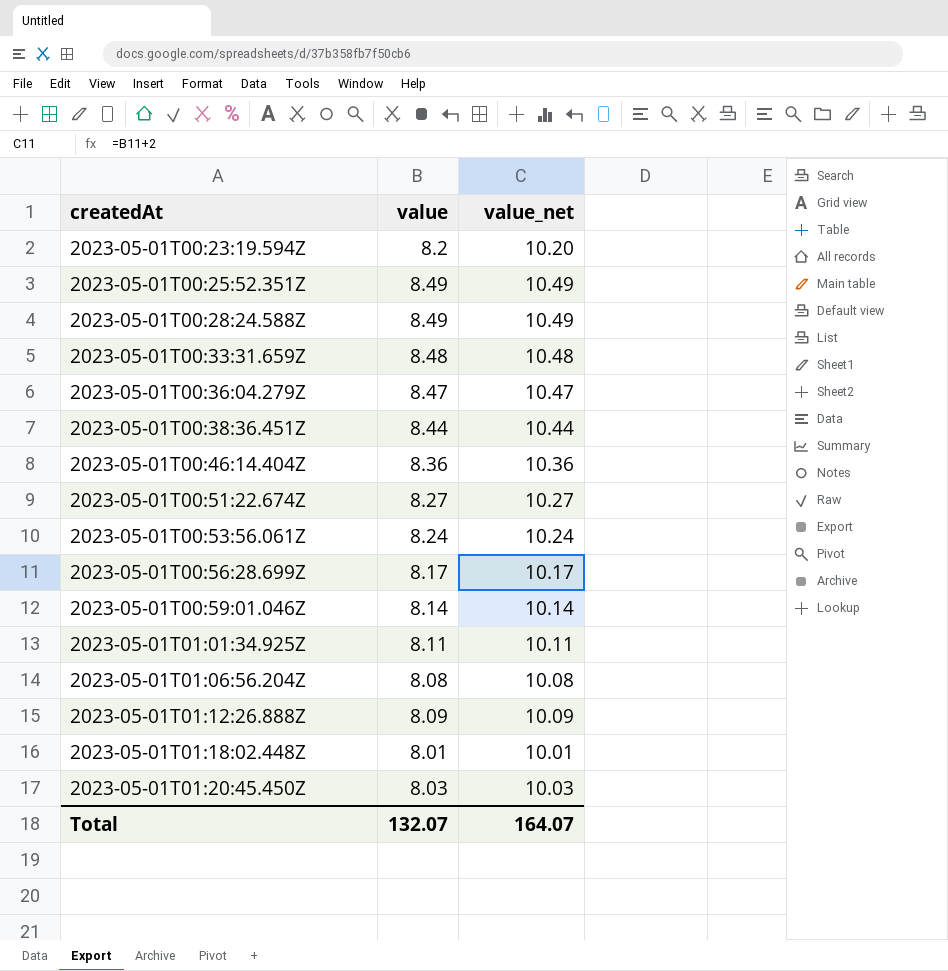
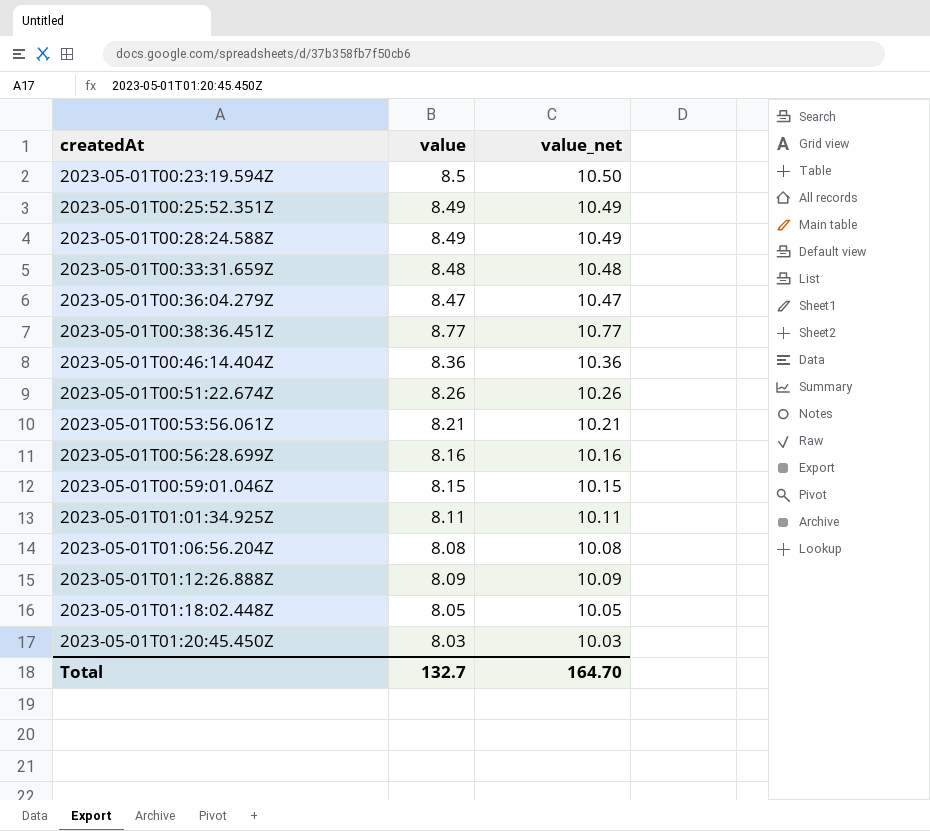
2023-05-01T00:23:19.594Z | value: 8.2 -> 8.5
2023-05-01T00:23:19.594Z | value_net: 10.20 -> 10.50
2023-05-01T00:38:36.451Z | value: 8.44 -> 8.77
2023-05-01T00:38:36.451Z | value_net: 10.44 -> 10.77
2023-05-01T00:51:22.674Z | value: 8.27 -> 8.26
2023-05-01T00:51:22.674Z | value_net: 10.27 -> 10.26
2023-05-01T00:53:56.061Z | value: 8.24 -> 8.21
2023-05-01T00:53:56.061Z | value_net: 10.24 -> 10.21
2023-05-01T00:56:28.699Z | value: 8.17 -> 8.16
2023-05-01T00:56:28.699Z | value_net: 10.17 -> 10.16
2023-05-01T00:59:01.046Z | value: 8.14 -> 8.15
2023-05-01T00:59:01.046Z | value_net: 10.14 -> 10.15
2023-05-01T01:18:02.448Z | value: 8.01 -> 8.05
2023-05-01T01:18:02.448Z | value_net: 10.01 -> 10.05
Total | value: 132.07 -> 132.7
Total | value_net: 164.07 -> 164.70

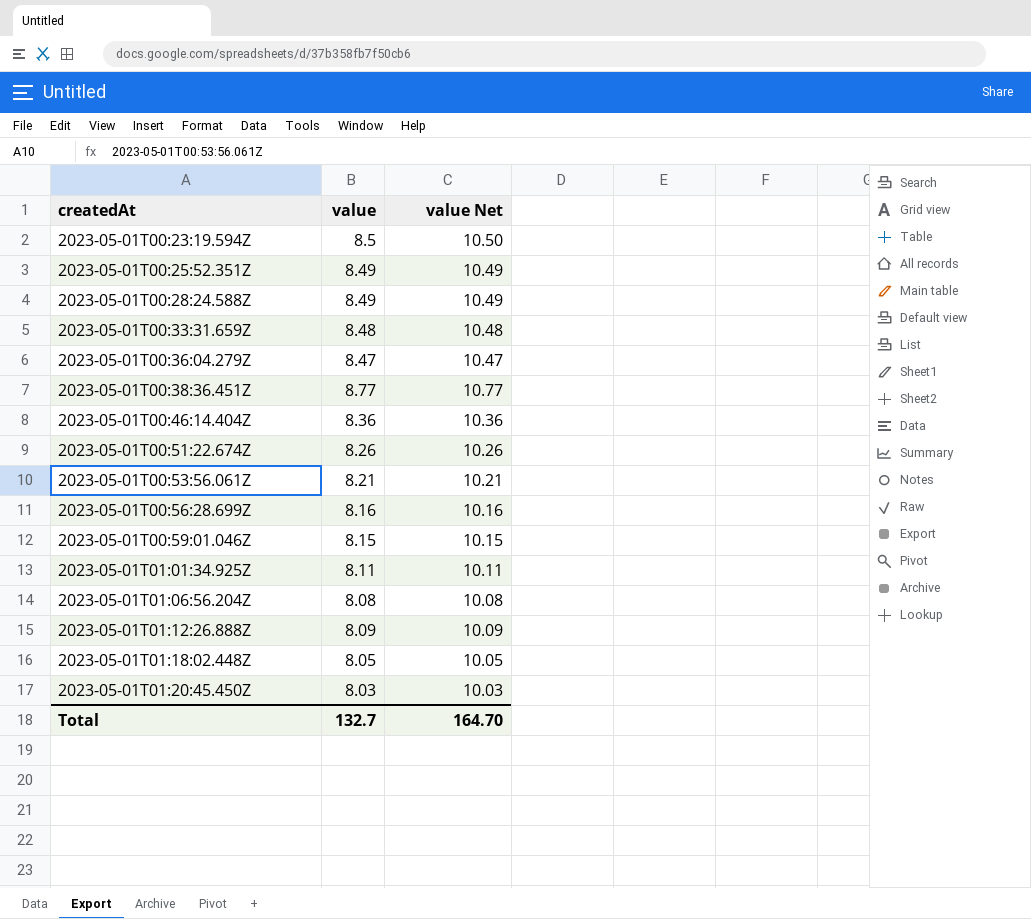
column name: value_net -> value Net

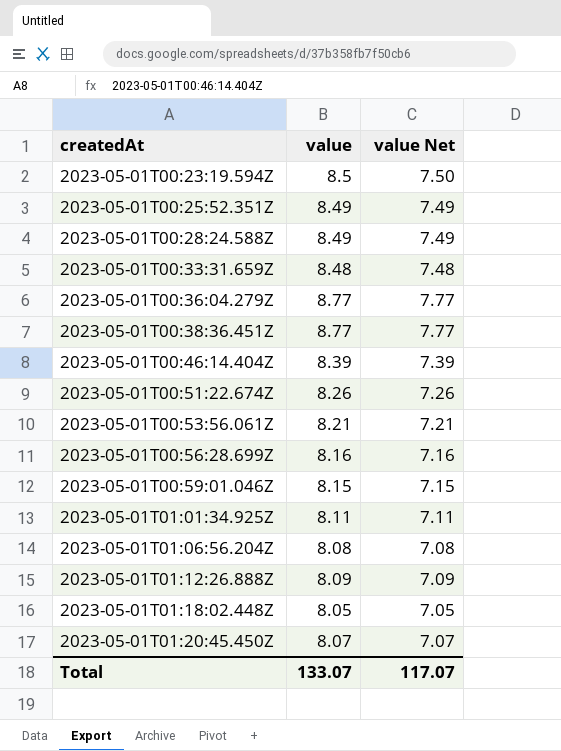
column value Net | formula: [value] + 2 -> [value] - 1
2023-05-01T00:36:04.279Z | value: 8.47 -> 8.77
2023-05-01T00:46:14.404Z | value: 8.36 -> 8.39
2023-05-01T01:20:45.450Z | value: 8.03 -> 8.07
Total | value: 132.7 -> 133.07
Total | value Net: 164.70 -> 117.07

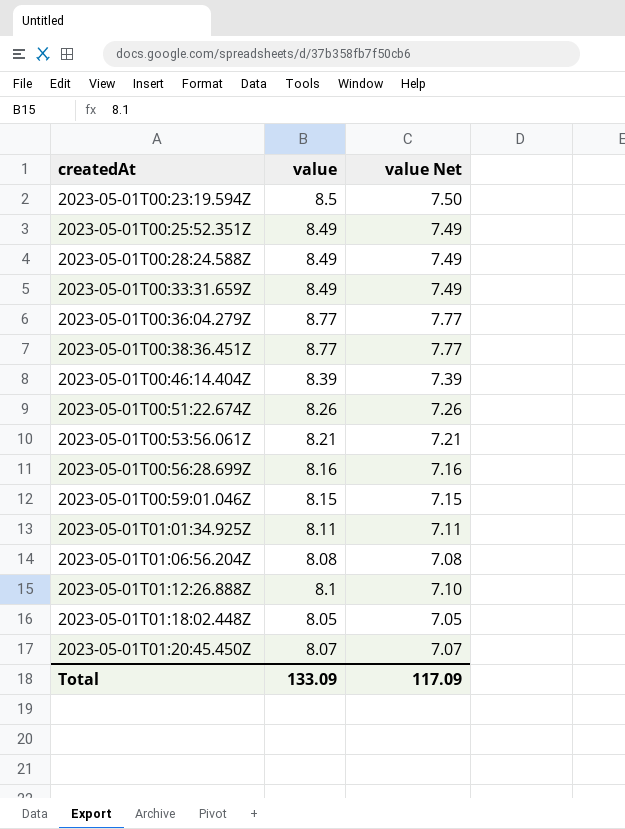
2023-05-01T00:33:31.659Z | value: 8.48 -> 8.49
2023-05-01T00:33:31.659Z | value Net: 7.48 -> 7.49
2023-05-01T01:12:26.888Z | value: 8.09 -> 8.1
2023-05-01T01:12:26.888Z | value Net: 7.09 -> 7.10
Total | value: 133.07 -> 133.09
Total | value Net: 117.07 -> 117.09

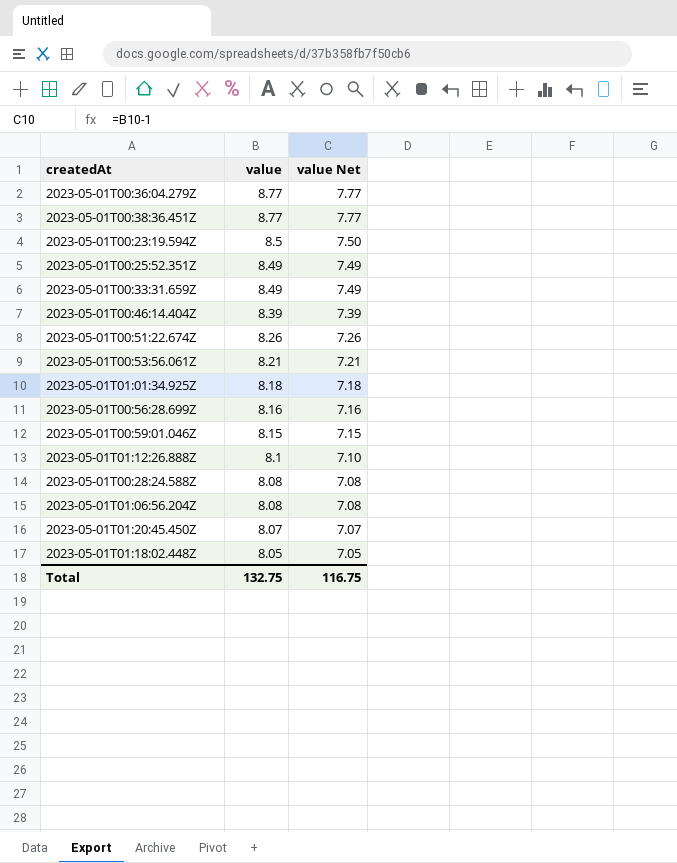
row order: createdAt ascending -> value descending
2023-05-01T01:01:34.925Z | value: 8.11 -> 8.18
2023-05-01T01:01:34.925Z | value Net: 7.11 -> 7.18
2023-05-01T00:28:24.588Z | value: 8.49 -> 8.08
2023-05-01T00:28:24.588Z | value Net: 7.49 -> 7.08
Total | value: 133.09 -> 132.75
Total | value Net: 117.09 -> 116.75

